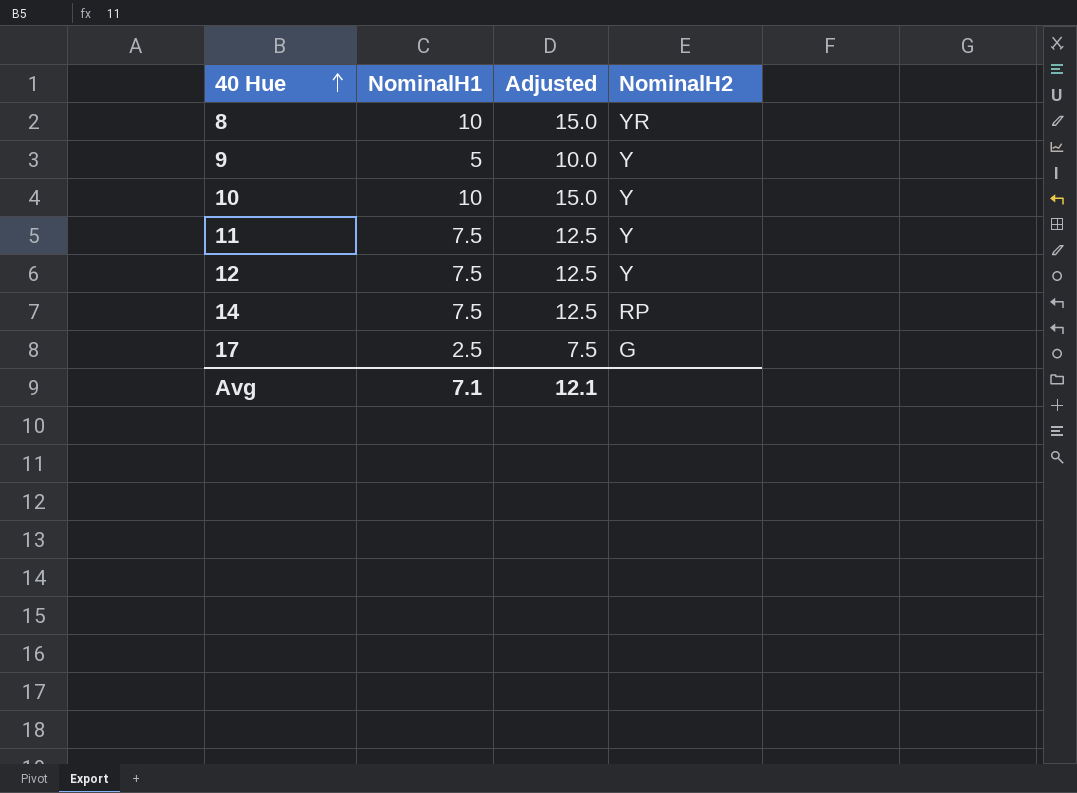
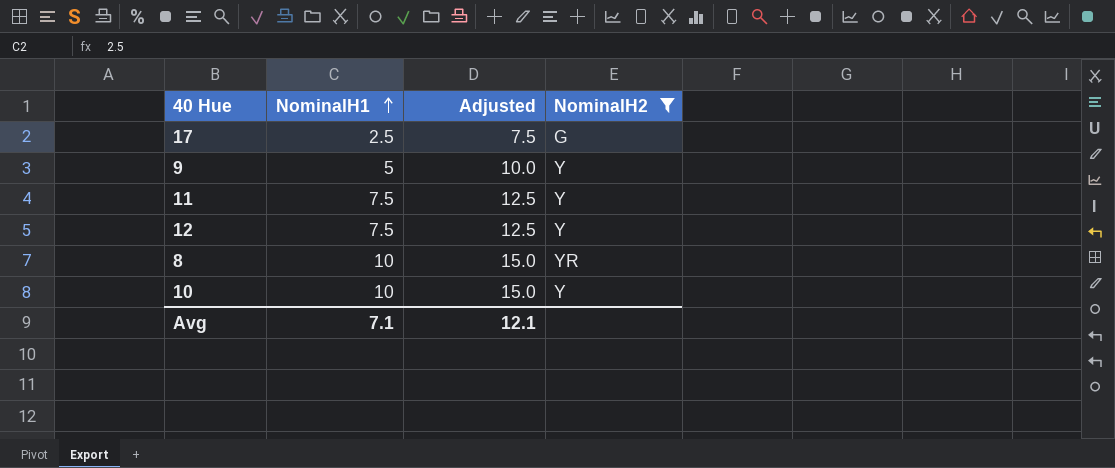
filter: none -> NominalH2 != RP
row order: 40 Hue ascending -> NominalH1 ascending

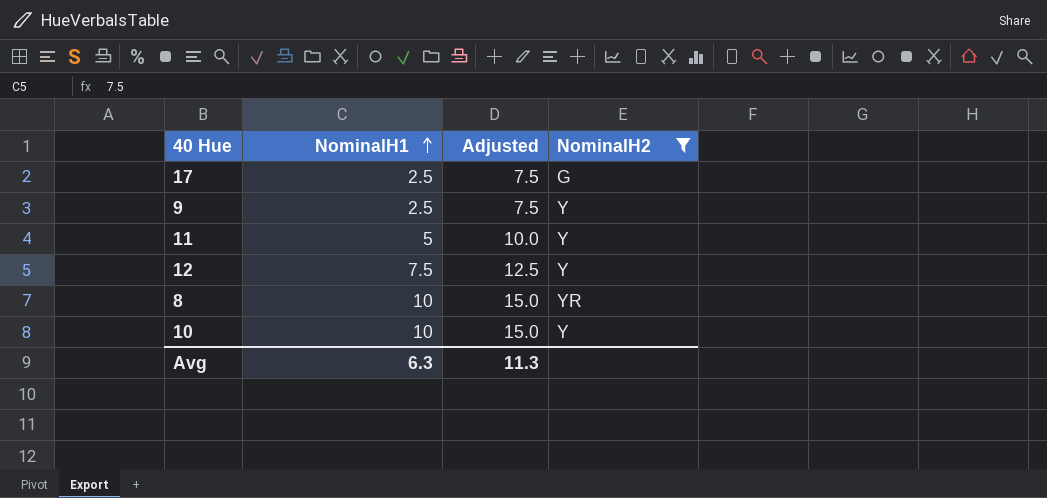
9 | NominalH1: 5 -> 2.5
9 | Adjusted: 10.0 -> 7.5
11 | NominalH1: 7.5 -> 5
11 | Adjusted: 12.5 -> 10.0
Avg | NominalH1: 7.1 -> 6.3
Avg | Adjusted: 12.1 -> 11.3

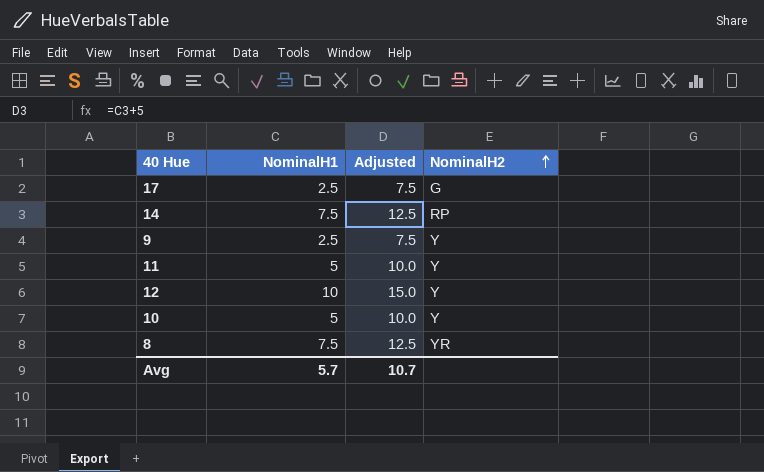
filter: NominalH2 != RP -> none
row order: NominalH1 ascending -> NominalH2 ascending
12 | NominalH1: 7.5 -> 10
12 | Adjusted: 12.5 -> 15.0
10 | NominalH1: 10 -> 5
10 | Adjusted: 15.0 -> 10.0
8 | NominalH1: 10 -> 7.5
8 | Adjusted: 15.0 -> 12.5
Avg | NominalH1: 6.3 -> 5.7
Avg | Adjusted: 11.3 -> 10.7

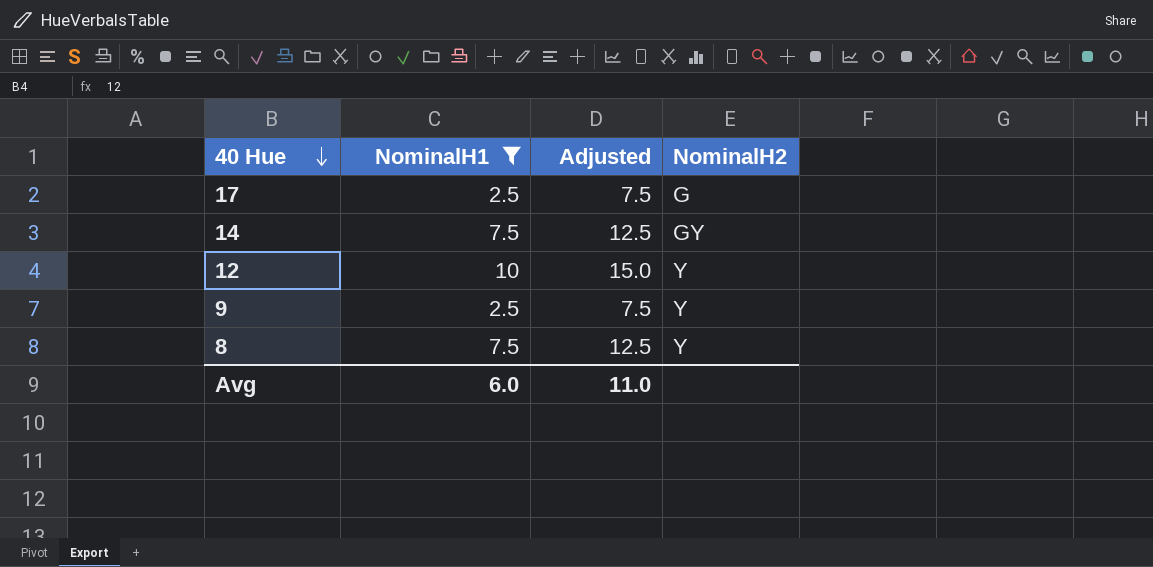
filter: none -> NominalH1 != 5
row order: NominalH2 ascending -> 40 Hue descending
14 | NominalH2: RP -> GY
8 | NominalH2: YR -> Y
Avg | NominalH1: 5.7 -> 6.0
Avg | Adjusted: 10.7 -> 11.0

